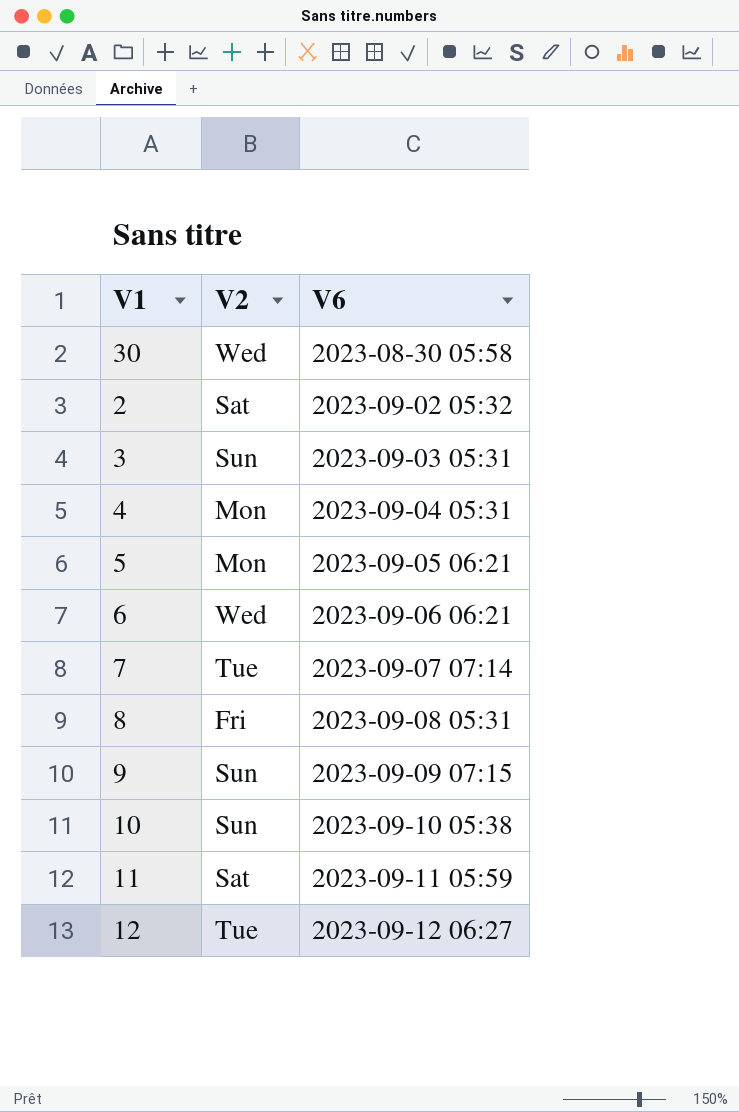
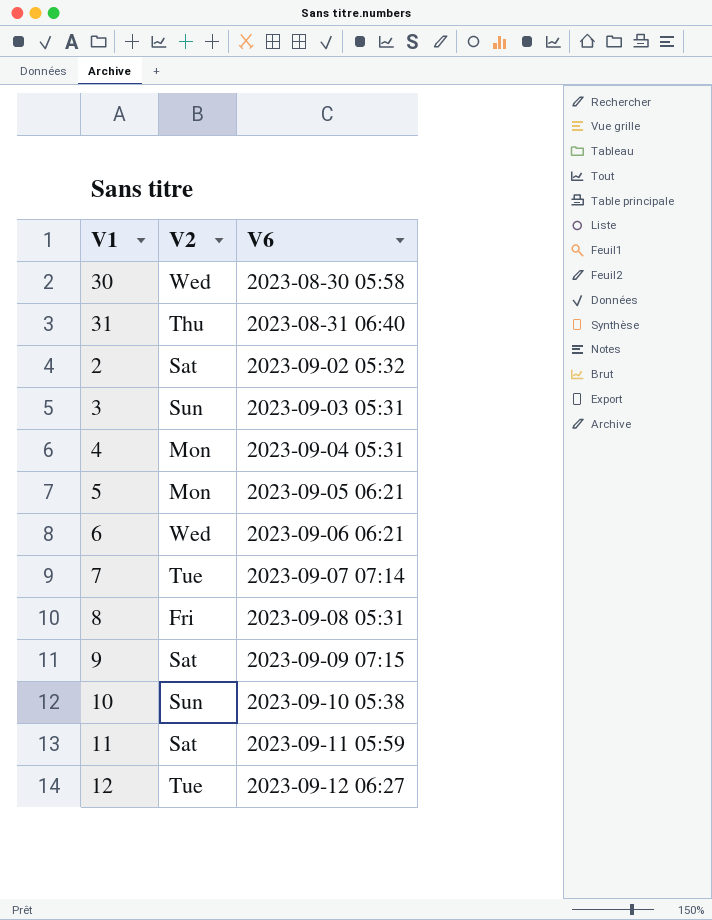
row 31: none -> Thu | 2023-08-31 06:40
9 | V2: Sun -> Sat

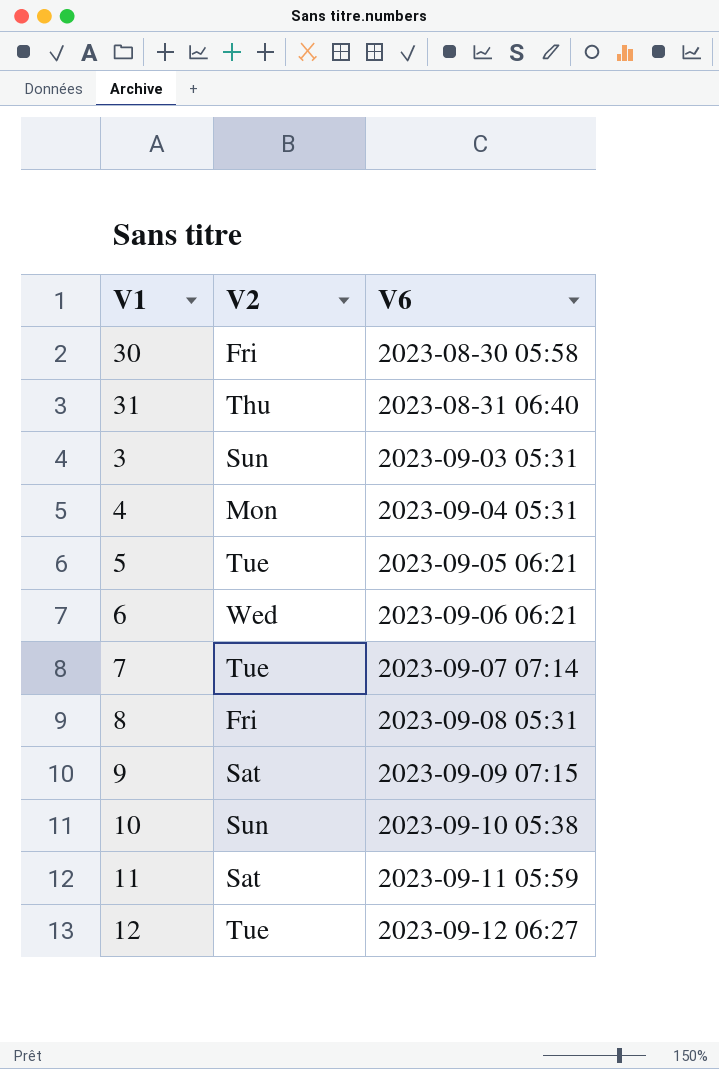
row 2: Sat | 2023-09-02 05:32 -> none
30 | V2: Wed -> Fri
5 | V2: Mon -> Tue

